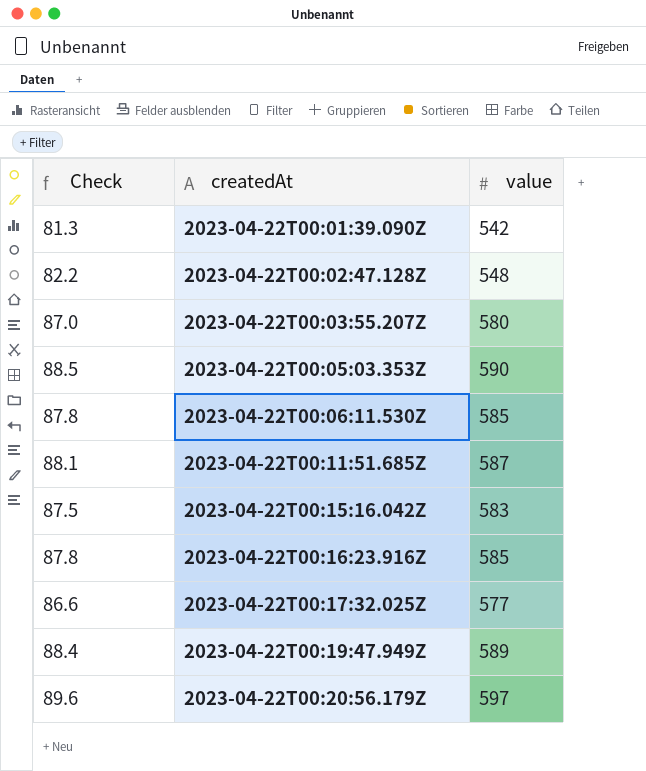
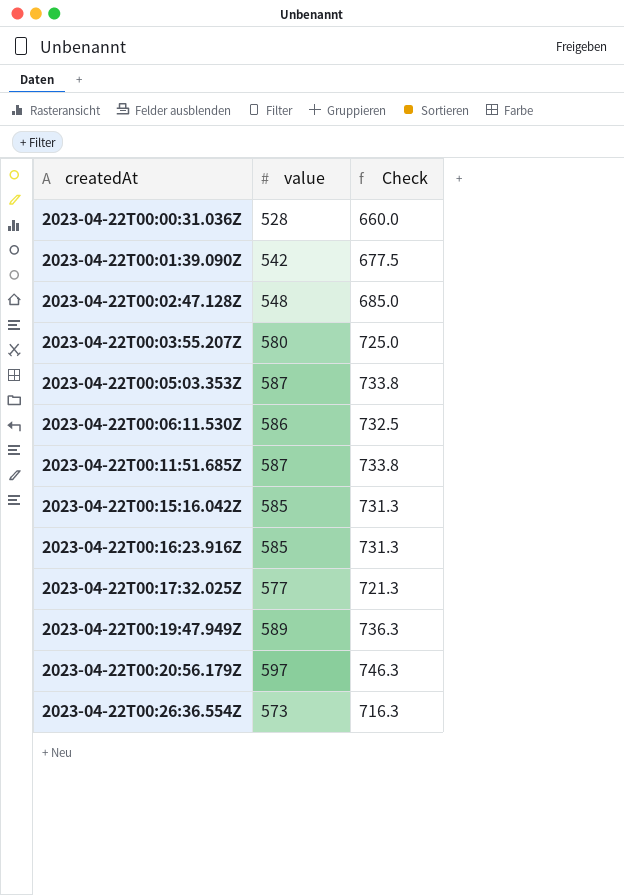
column Check | formula: [value] * 0.15 -> [value] * 1.25
column Check | position: 1 -> 3
row 2023-04-22T00:00:31.036Z: none -> 528 | 660.0
2023-04-22T00:05:03.353Z | value: 590 -> 587
2023-04-22T00:06:11.530Z | value: 585 -> 586
2023-04-22T00:15:16.042Z | value: 583 -> 585
row 2023-04-22T00:26:36.554Z: none -> 573 | 716.3

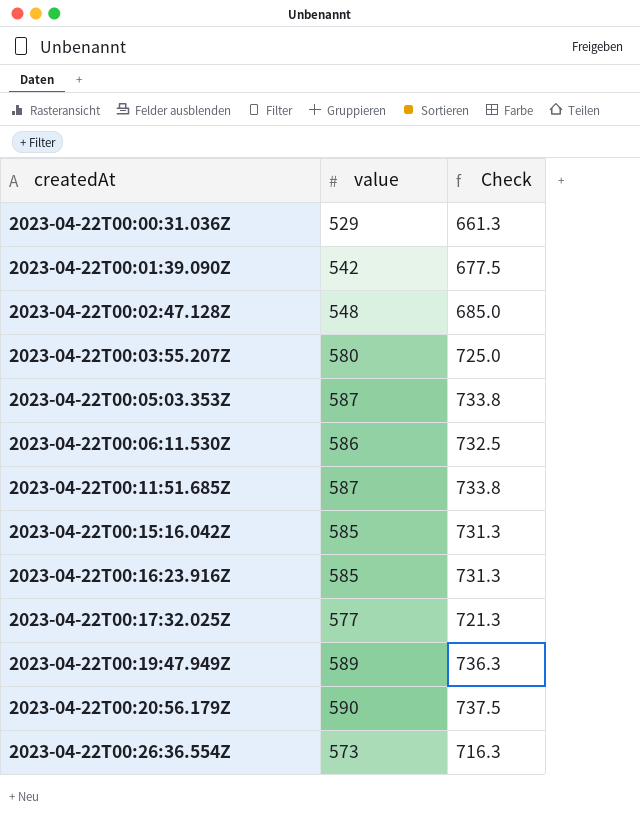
2023-04-22T00:00:31.036Z | value: 528 -> 529
2023-04-22T00:00:31.036Z | Check: 660.0 -> 661.3
2023-04-22T00:20:56.179Z | value: 597 -> 590
2023-04-22T00:20:56.179Z | Check: 746.3 -> 737.5

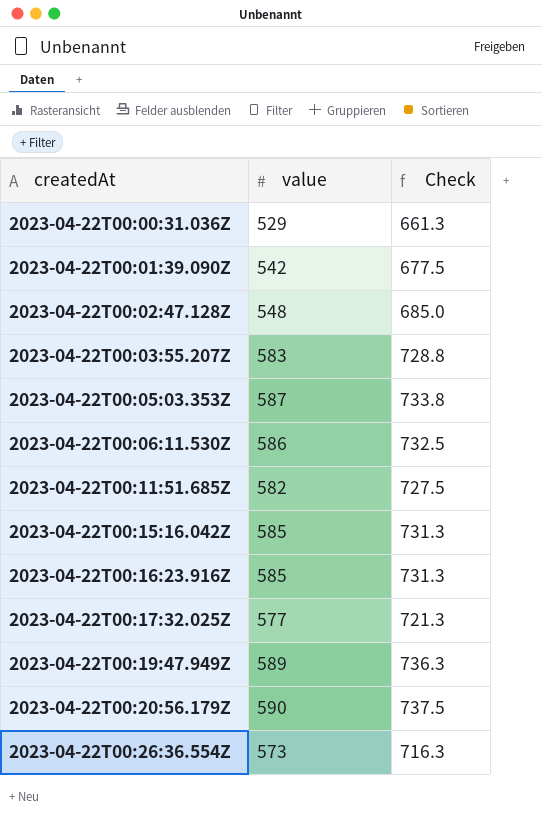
2023-04-22T00:03:55.207Z | value: 580 -> 583
2023-04-22T00:03:55.207Z | Check: 725.0 -> 728.8
2023-04-22T00:11:51.685Z | value: 587 -> 582
2023-04-22T00:11:51.685Z | Check: 733.8 -> 727.5

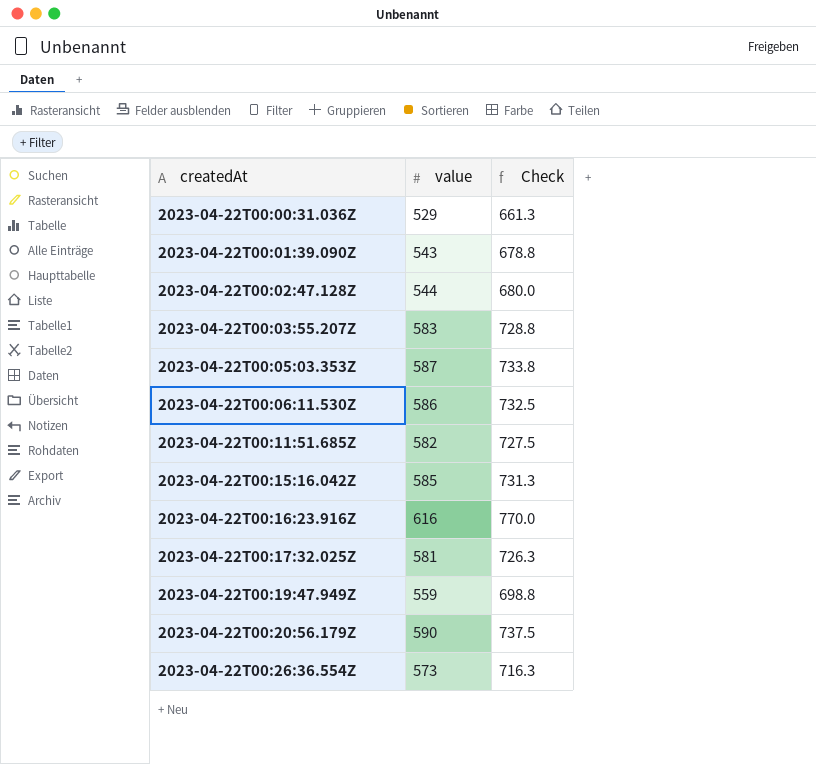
2023-04-22T00:01:39.090Z | value: 542 -> 543
2023-04-22T00:01:39.090Z | Check: 677.5 -> 678.8
2023-04-22T00:02:47.128Z | value: 548 -> 544
2023-04-22T00:02:47.128Z | Check: 685.0 -> 680.0
2023-04-22T00:16:23.916Z | value: 585 -> 616
2023-04-22T00:16:23.916Z | Check: 731.3 -> 770.0
2023-04-22T00:17:32.025Z | value: 577 -> 581
2023-04-22T00:17:32.025Z | Check: 721.3 -> 726.3
2023-04-22T00:19:47.949Z | value: 589 -> 559
2023-04-22T00:19:47.949Z | Check: 736.3 -> 698.8

